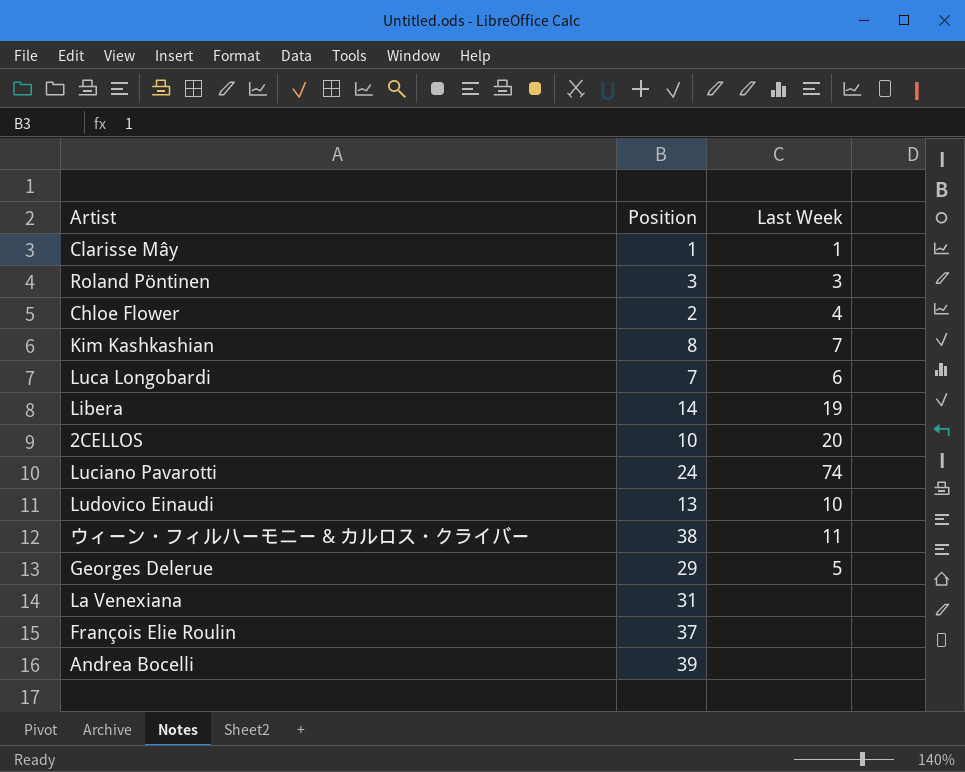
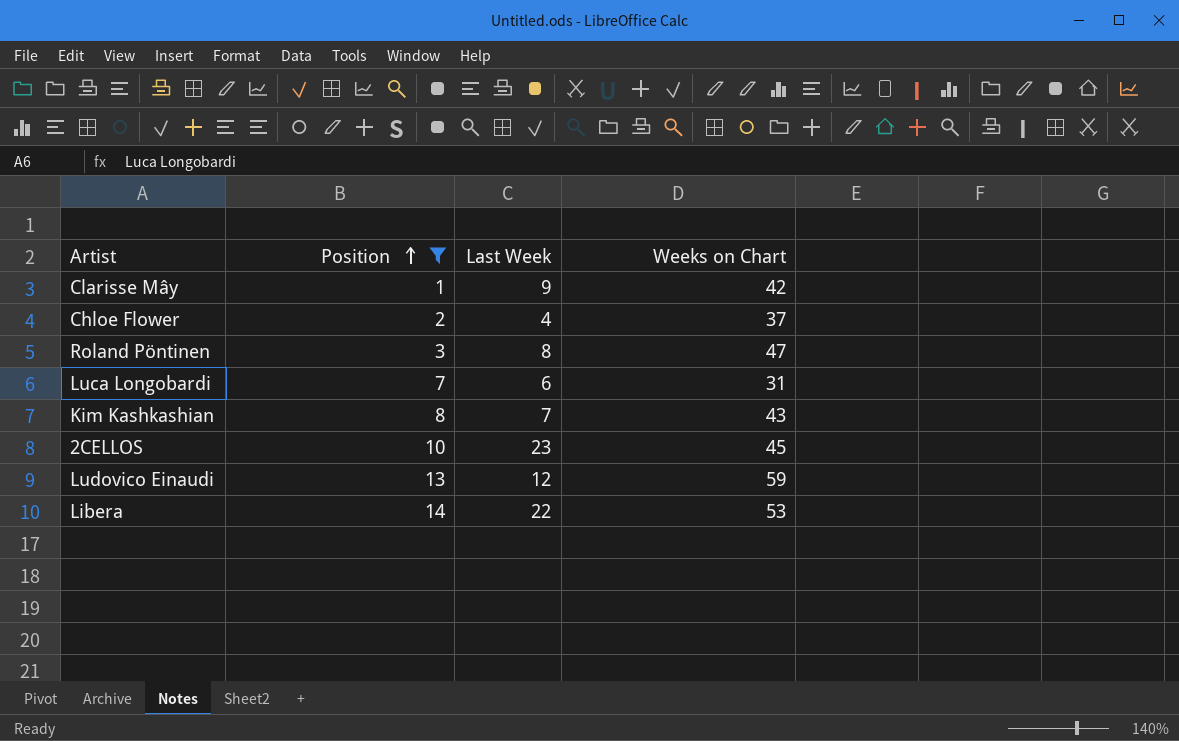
filter: none -> Position <= 14
row order: none -> Position ascending
column Weeks on Chart | position: none -> 4
Clarisse Mây | Last Week: 1 -> 9
Roland Pöntinen | Last Week: 3 -> 8
2CELLOS | Last Week: 20 -> 23
Ludovico Einaudi | Last Week: 10 -> 12
Libera | Last Week: 19 -> 22

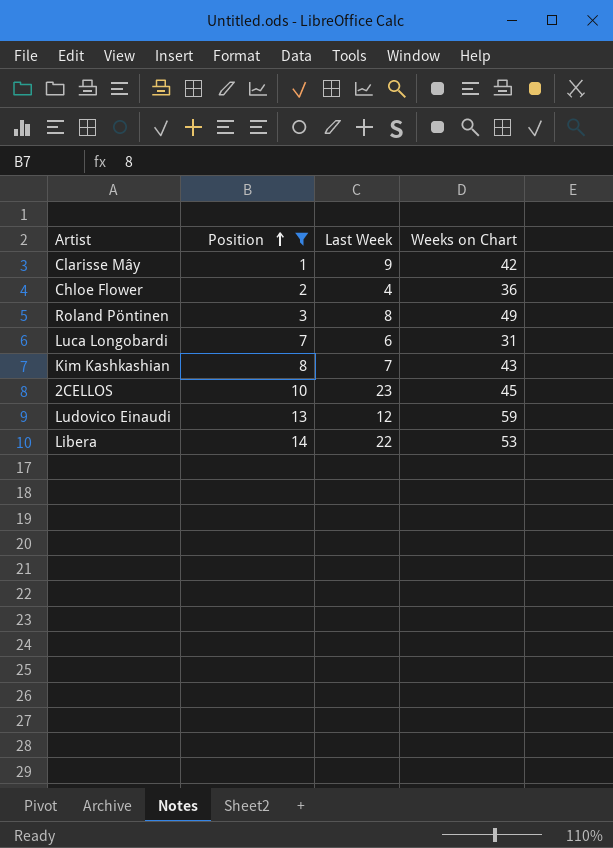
Chloe Flower | Weeks on Chart: 37 -> 36
Roland Pöntinen | Weeks on Chart: 47 -> 49

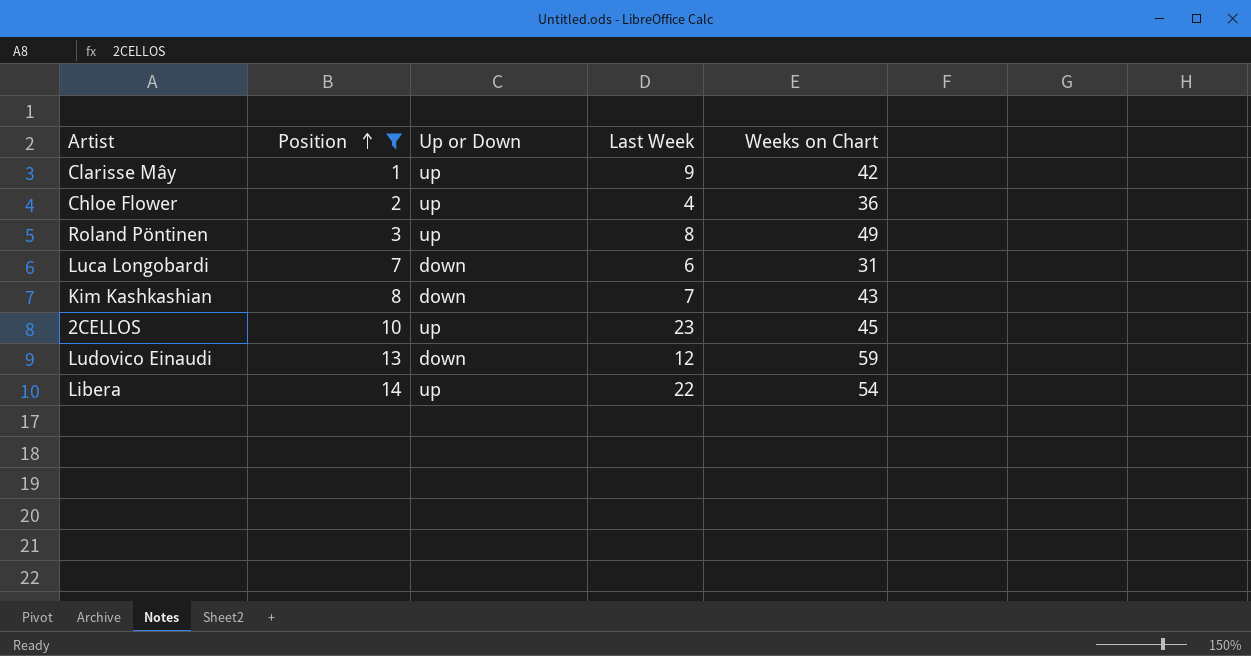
column Up or Down | position: none -> 3
Libera | Weeks on Chart: 53 -> 54

